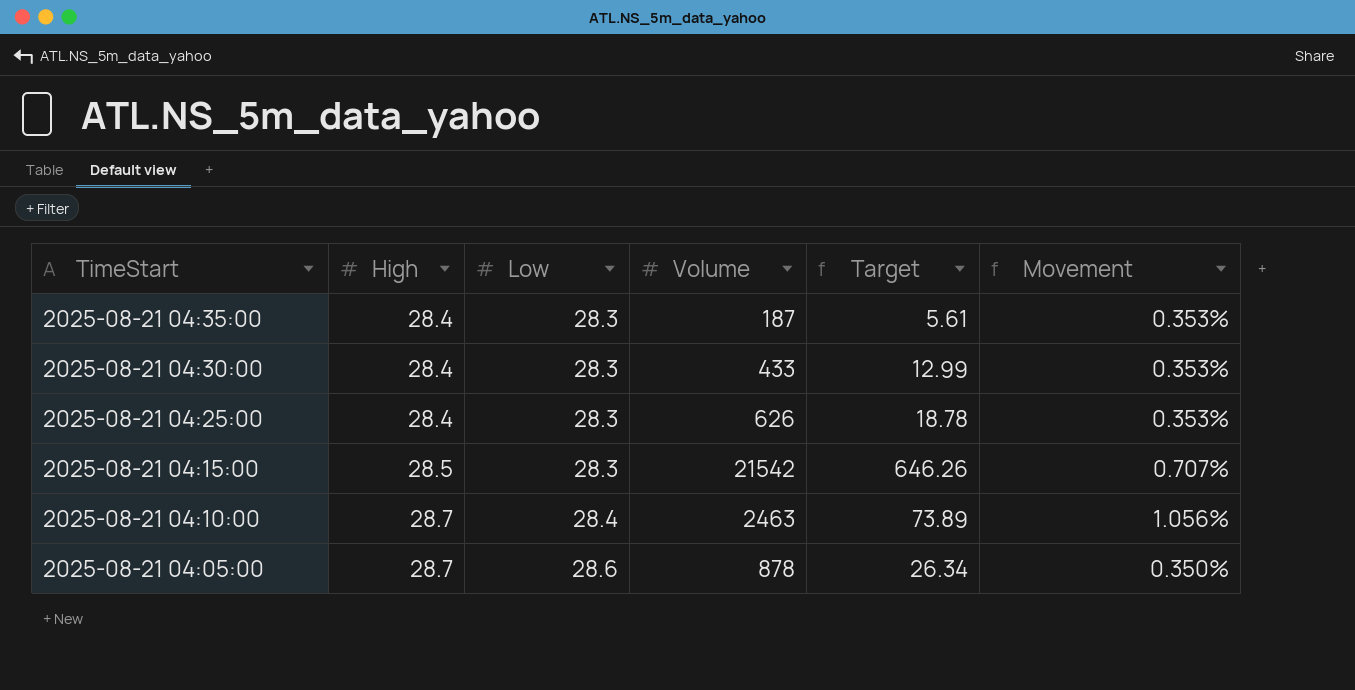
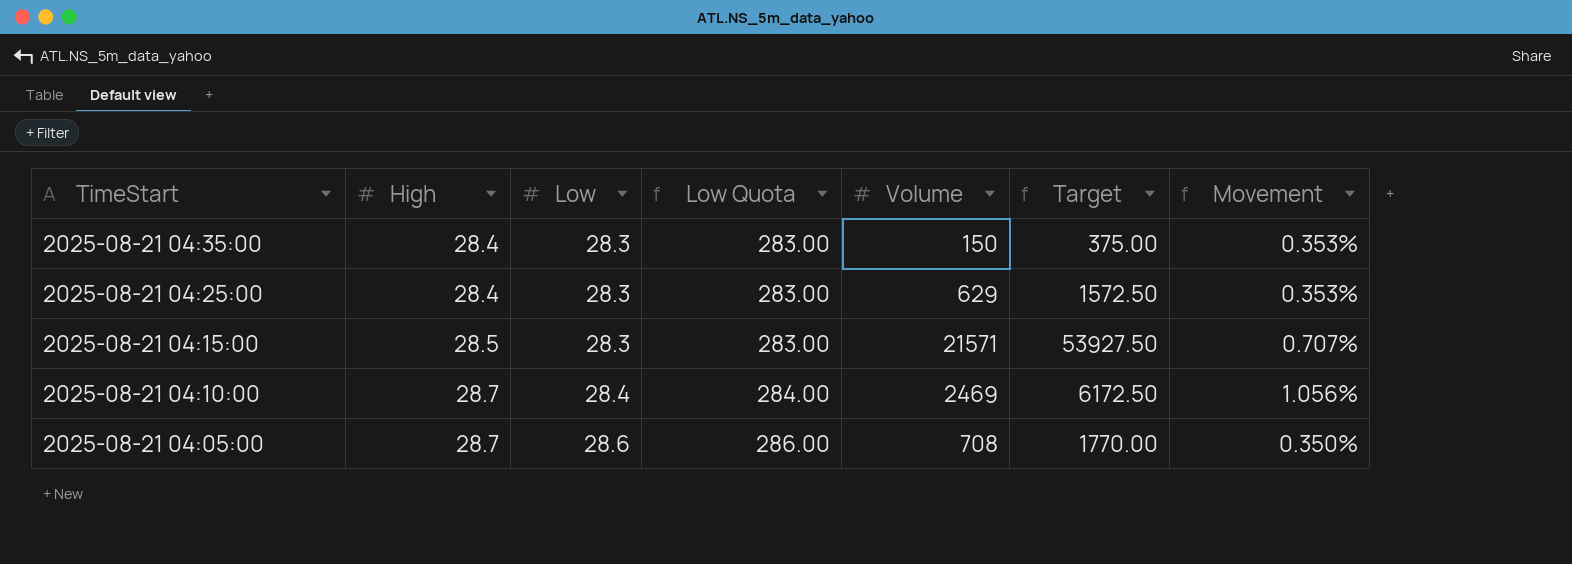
column Low Quota | formula: none -> [Low] * 10
column Target | formula: [Volume] * 0.03 -> [Volume] * 2.5
row 2025-08-21 04:30:00: 28.4 | 28.3 | 433 | 12.99 | 0.353% -> none
2025-08-21 04:35:00 | Volume: 187 -> 150
2025-08-21 04:25:00 | Volume: 626 -> 629
2025-08-21 04:15:00 | Volume: 21542 -> 21571
2025-08-21 04:10:00 | Volume: 2463 -> 2469
2025-08-21 04:05:00 | Volume: 878 -> 708

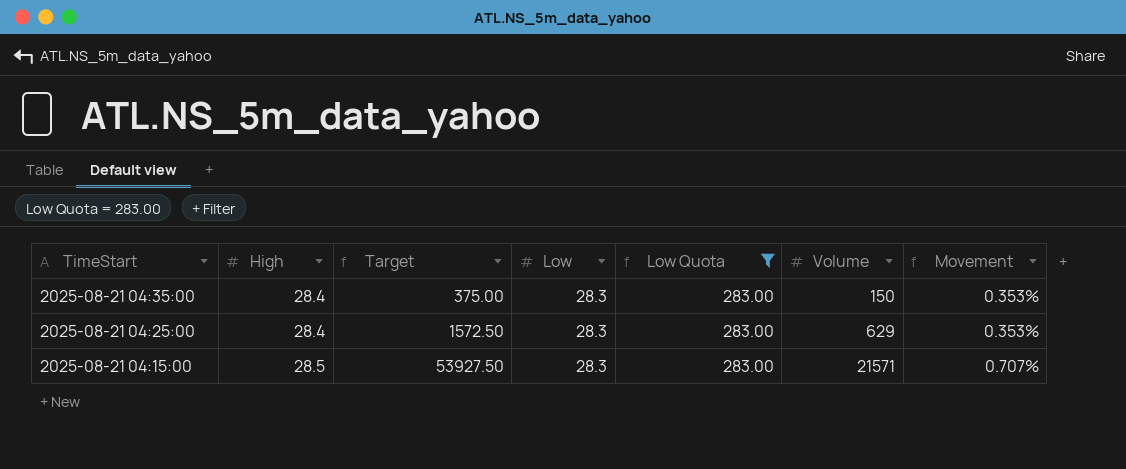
filter: none -> Low Quota = 283.00
column Target | position: 6 -> 3

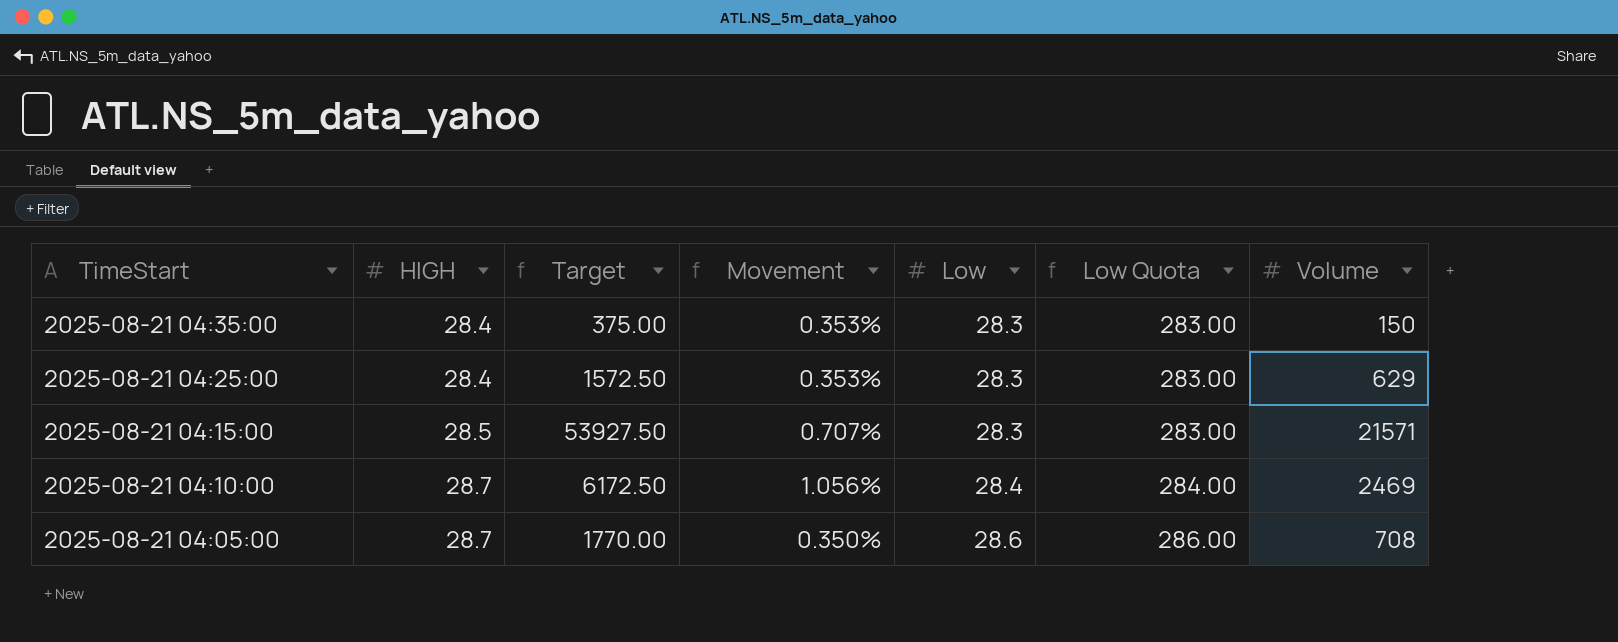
filter: Low Quota = 283.00 -> none
column name: High -> HIGH
column Movement | position: 7 -> 4

